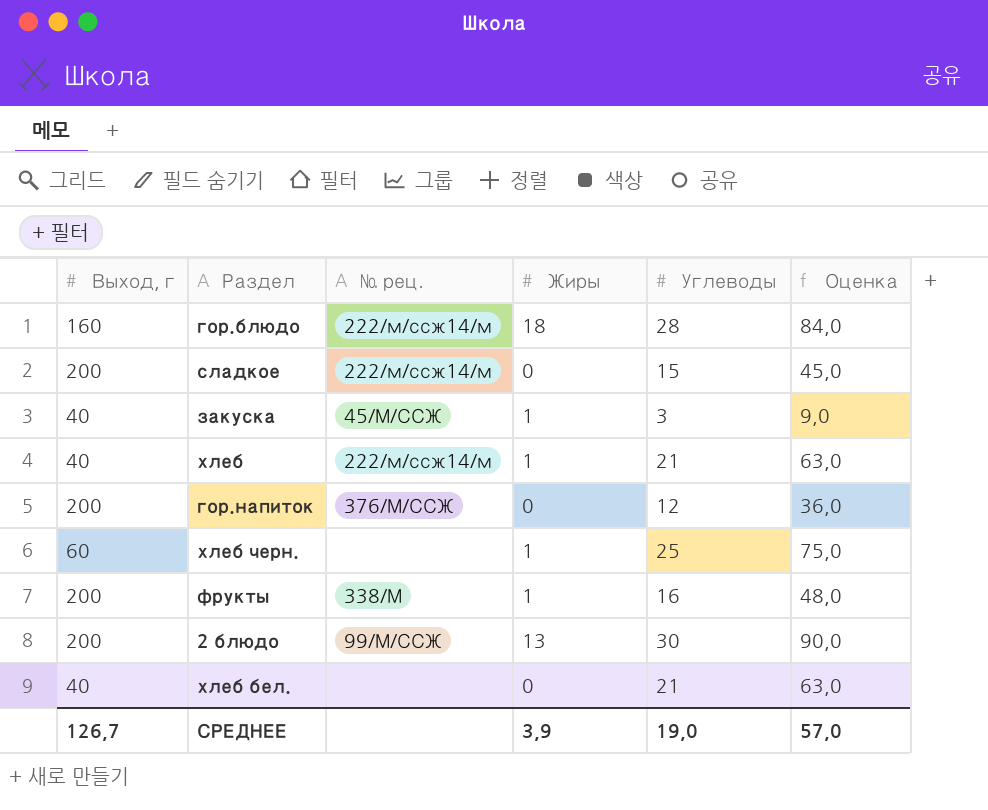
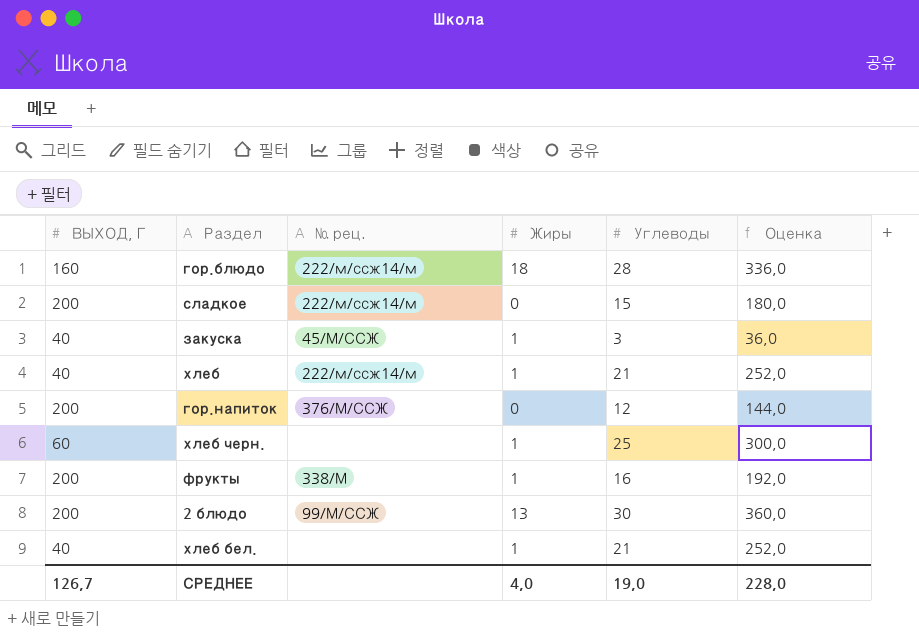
column name: Выход, г -> ВЫХОД, Г
column Оценка | formula: [Углеводы] * 3 -> [Углеводы] * 12
хлеб бел. | Жиры: 0 -> 1
СРЕДНЕЕ | Жиры: 3,9 -> 4,0
СРЕДНЕЕ | Оценка: 57,0 -> 228,0

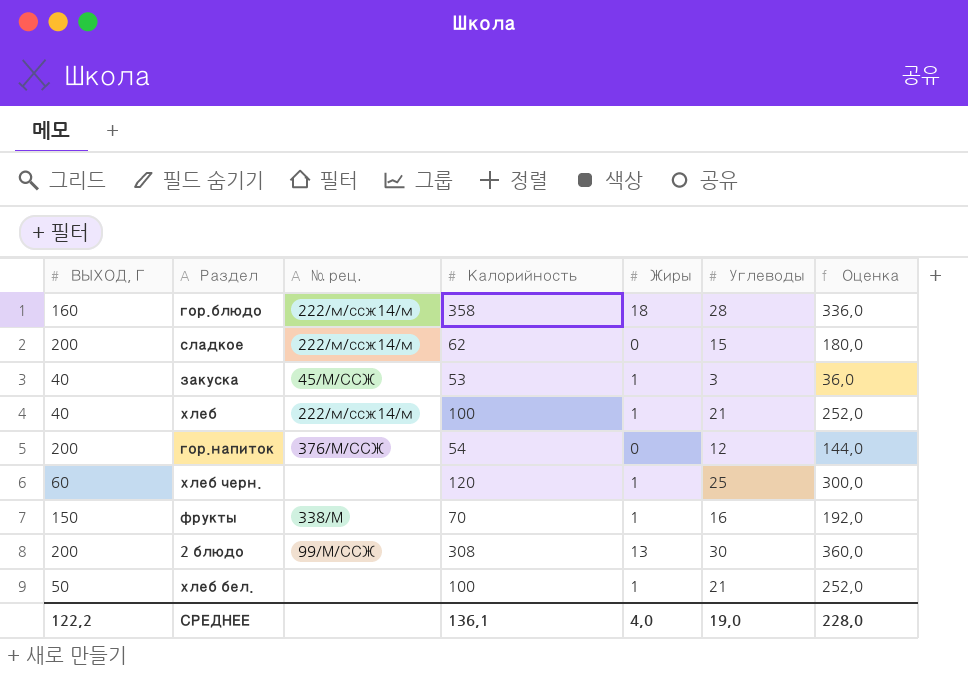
column Калорийность | position: none -> 4
фрукты | ВЫХОД, Г: 200 -> 150
хлеб бел. | ВЫХОД, Г: 40 -> 50
СРЕДНЕЕ | ВЫХОД, Г: 126,7 -> 122,2

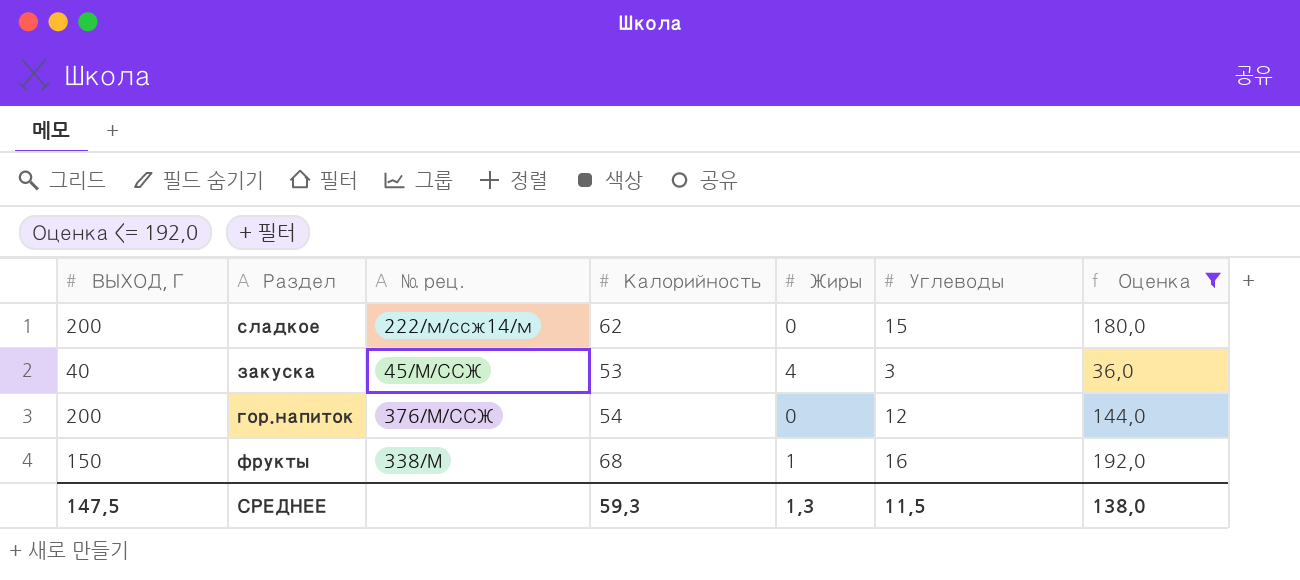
filter: none -> Оценка <= 192,0
закуска | Жиры: 1 -> 4
фрукты | Калорийность: 70 -> 68
СРЕДНЕЕ | ВЫХОД, Г: 122,2 -> 147,5
СРЕДНЕЕ | Калорийность: 136,1 -> 59,3
СРЕДНЕЕ | Жиры: 4,0 -> 1,3
СРЕДНЕЕ | Углеводы: 19,0 -> 11,5
СРЕДНЕЕ | Оценка: 228,0 -> 138,0

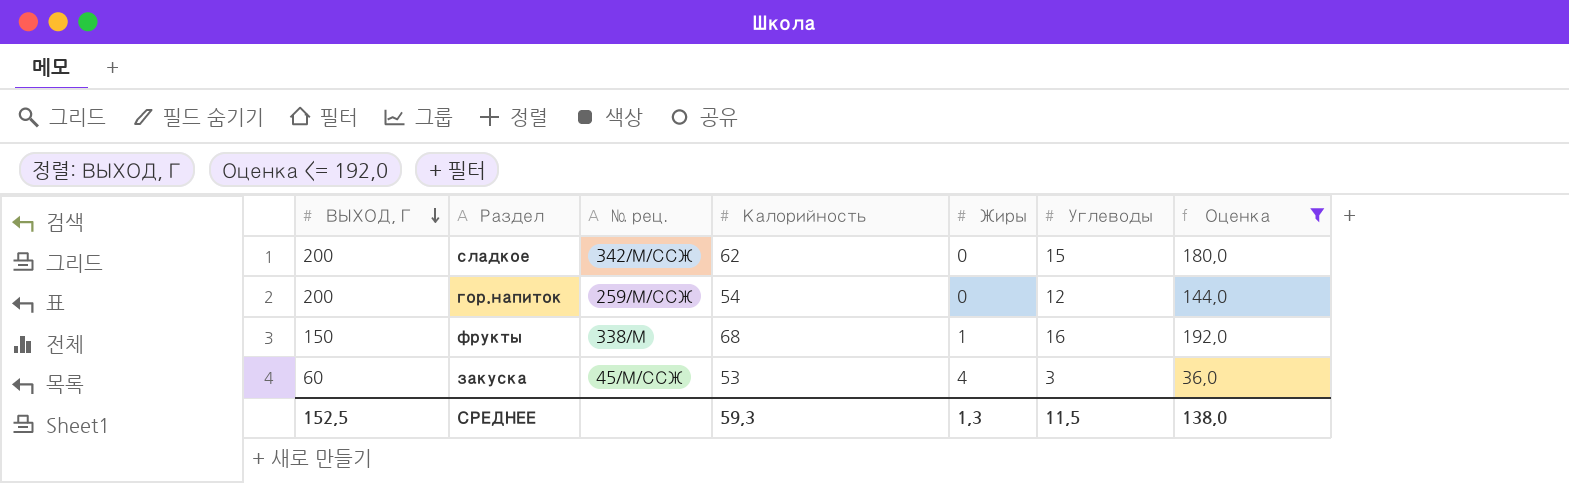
row order: none -> ВЫХОД, Г descending
сладкое | № рец.: 222/м/ссж14/м -> 342/М/ССЖ
гор.напиток | № рец.: 376/М/ССЖ -> 259/М/ССЖ
закуска | ВЫХОД, Г: 40 -> 60
СРЕДНЕЕ | ВЫХОД, Г: 147,5 -> 152,5

